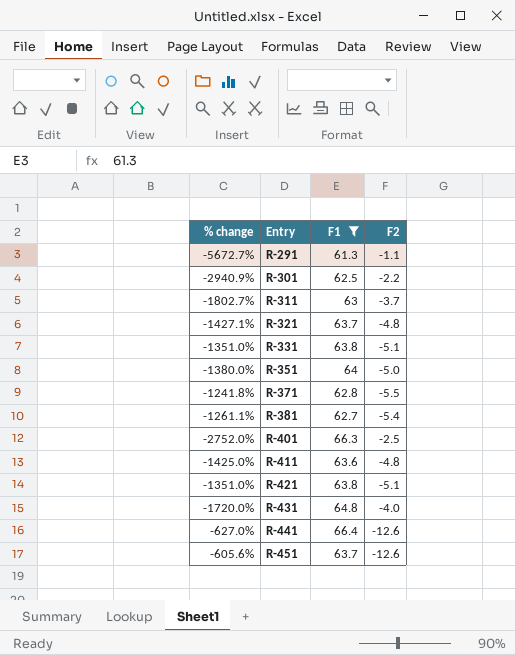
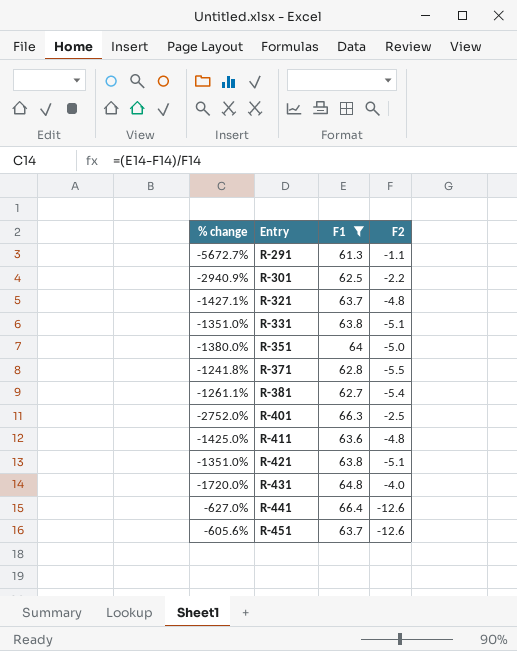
row R-311: -1802.7% | 63 | -3.7 -> none

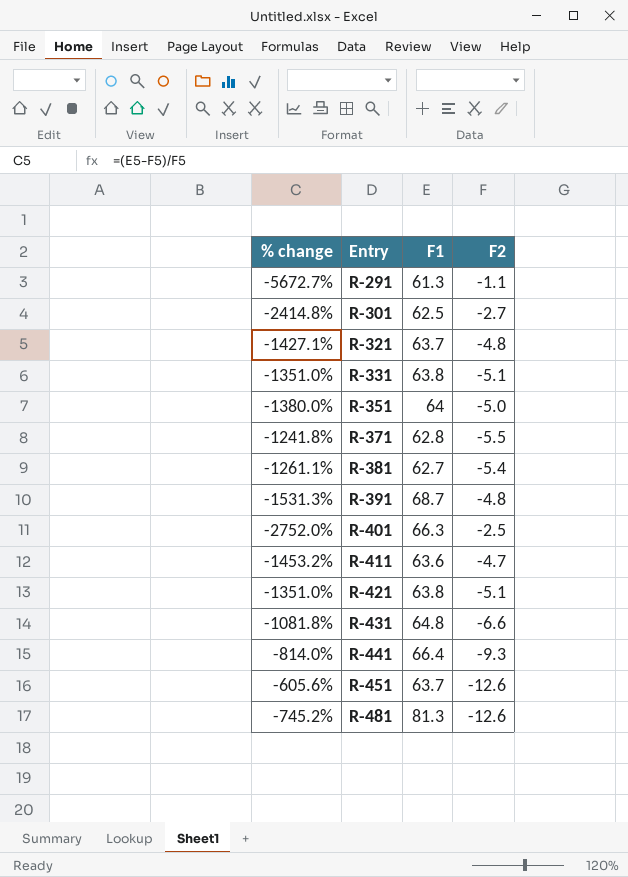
filter: F1 <= 66.4 -> none
R-301 | % change: -2940.9% -> -2414.8%
R-301 | F2: -2.2 -> -2.7
R-411 | % change: -1425.0% -> -1453.2%
R-411 | F2: -4.8 -> -4.7
R-431 | % change: -1720.0% -> -1081.8%
R-431 | F2: -4.0 -> -6.6
R-441 | % change: -627.0% -> -814.0%
R-441 | F2: -12.6 -> -9.3

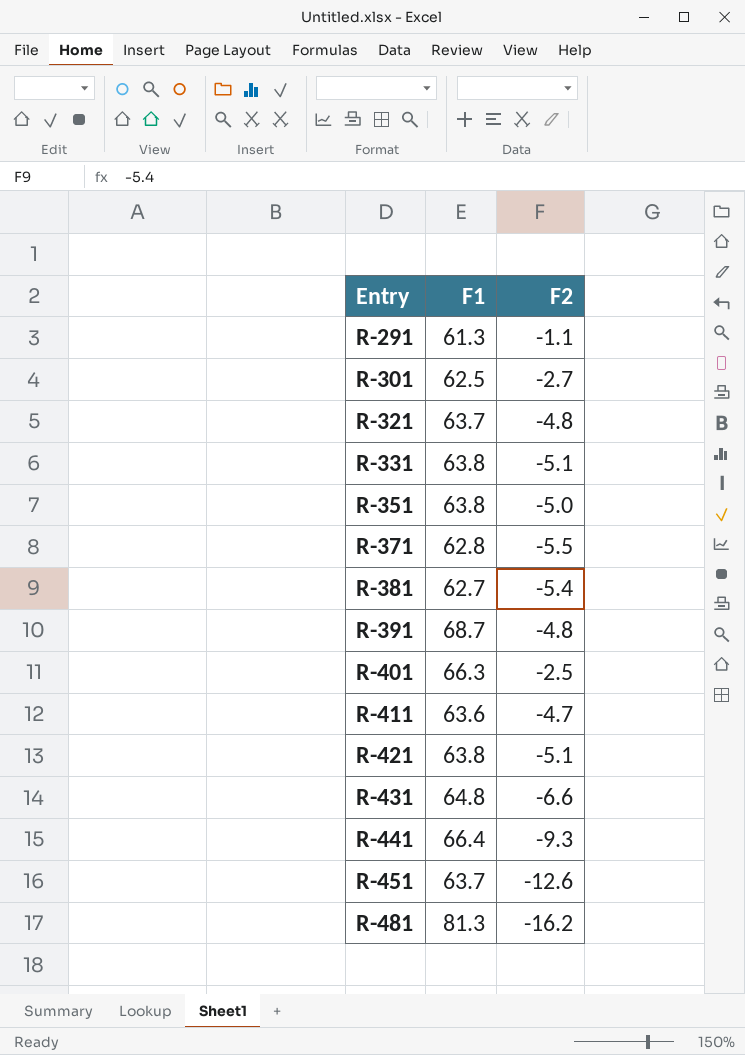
column % change | formula: ([F1] - [F2]) / [F2] -> none
R-351 | F1: 64 -> 63.8
R-481 | F2: -12.6 -> -16.2

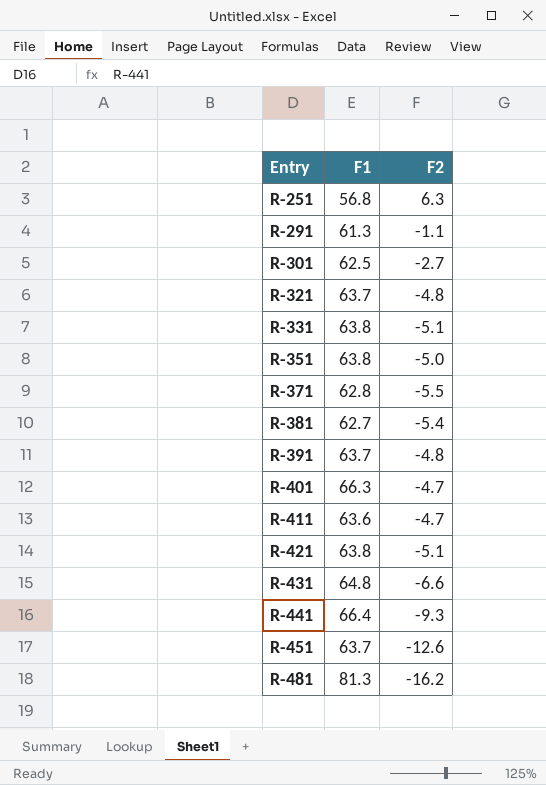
row R-251: none -> 56.8 | 6.3
R-391 | F1: 68.7 -> 63.7
R-401 | F2: -2.5 -> -4.7

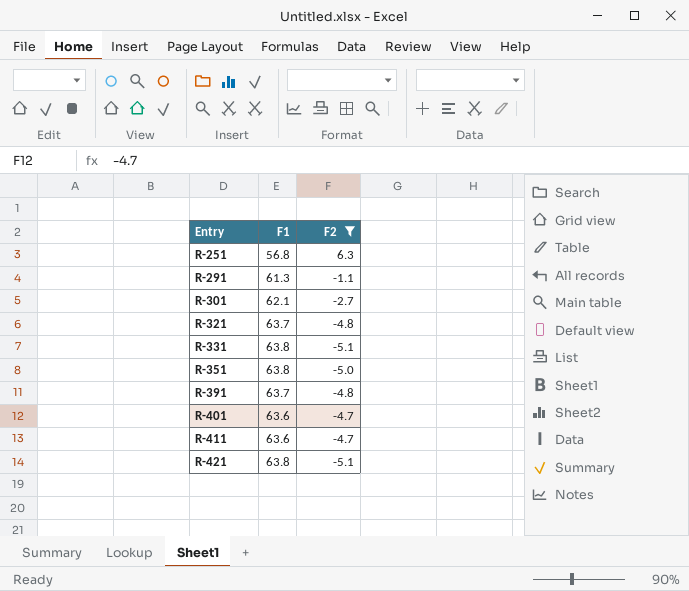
filter: none -> F2 >= -5.1
R-301 | F1: 62.5 -> 62.1
R-401 | F1: 66.3 -> 63.6

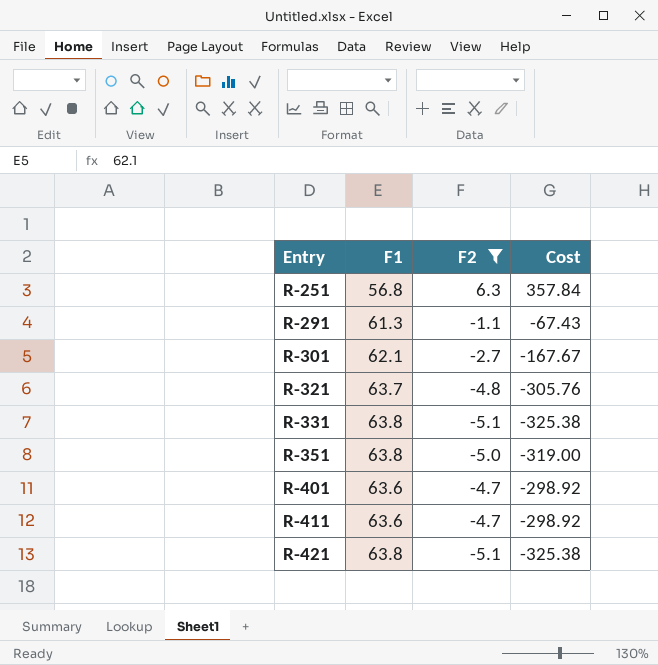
column Cost | formula: none -> [F1] * [F2]
row R-391: 63.7 | -4.8 -> none

